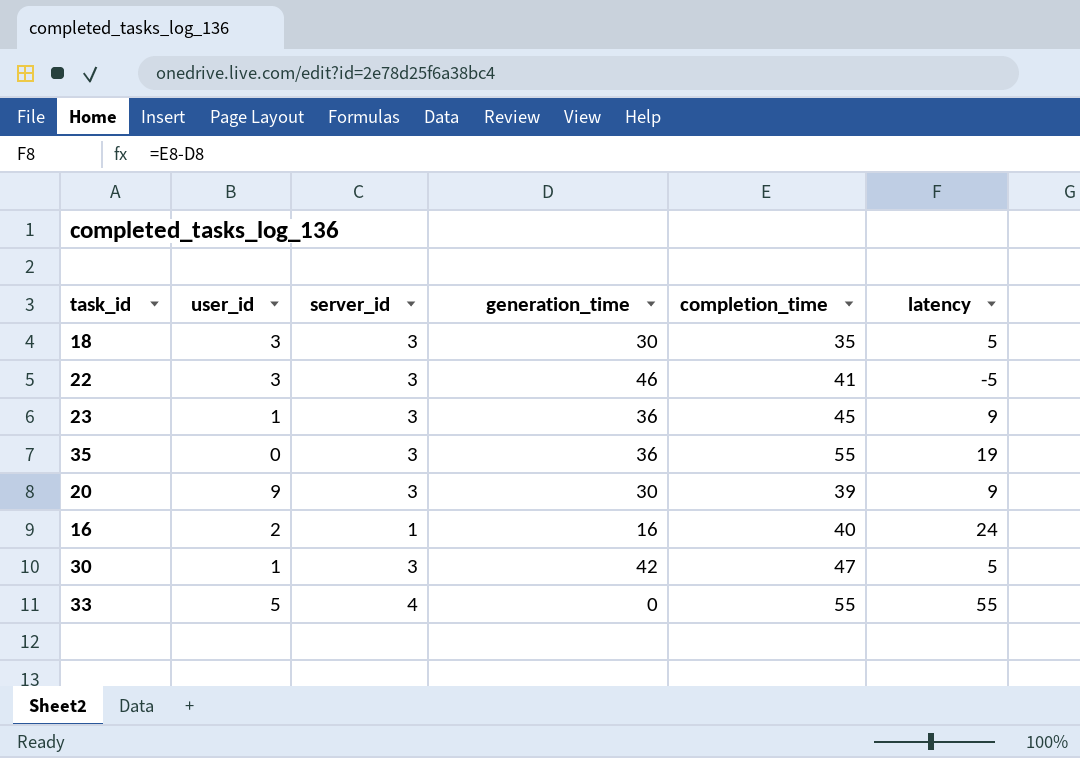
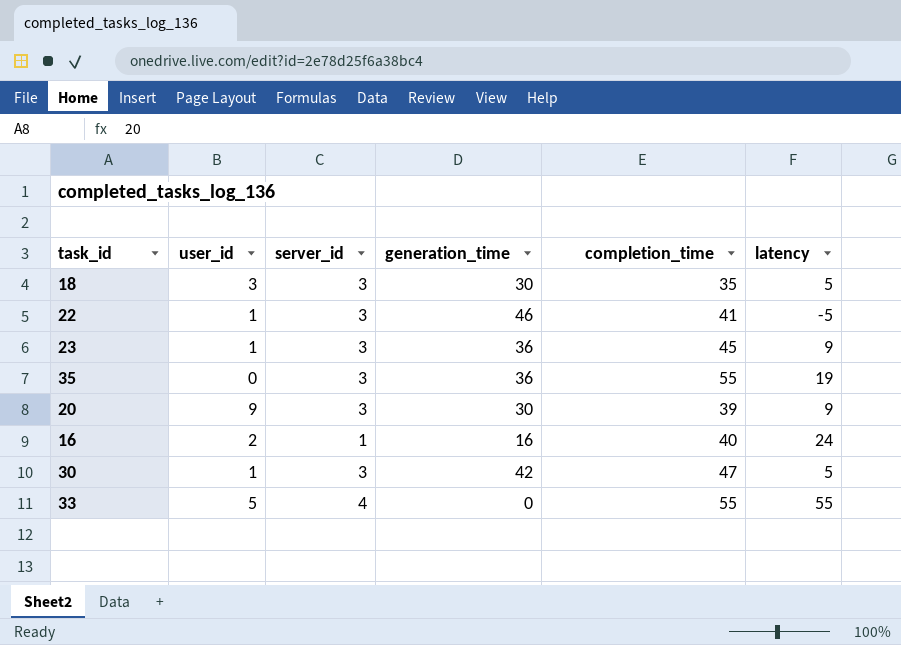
22 | user_id: 3 -> 1

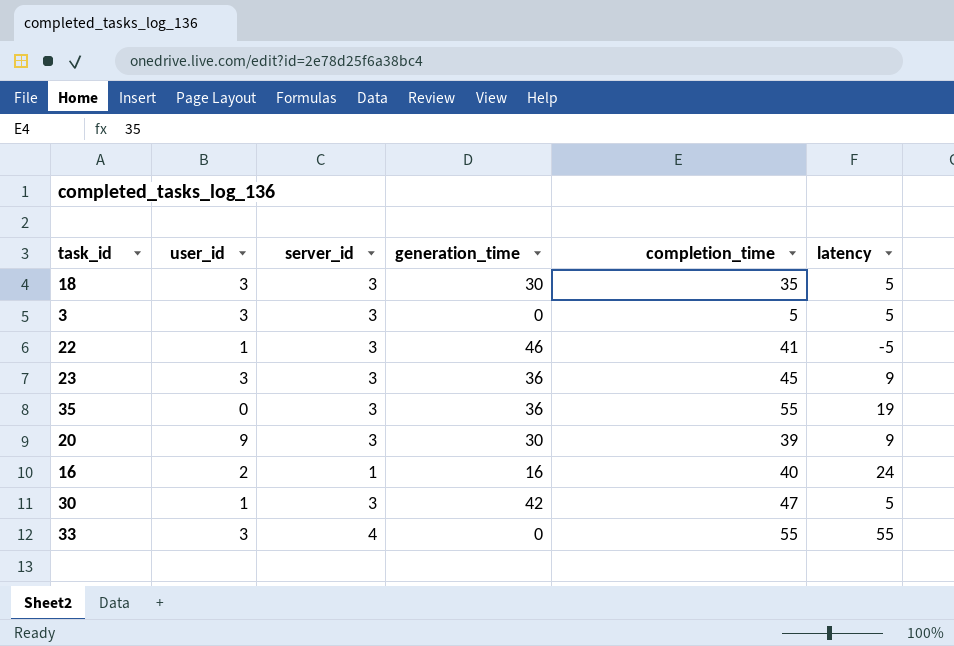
row 3: none -> 3 | 3 | 0 | 5 | 5
23 | user_id: 1 -> 3
33 | user_id: 5 -> 3

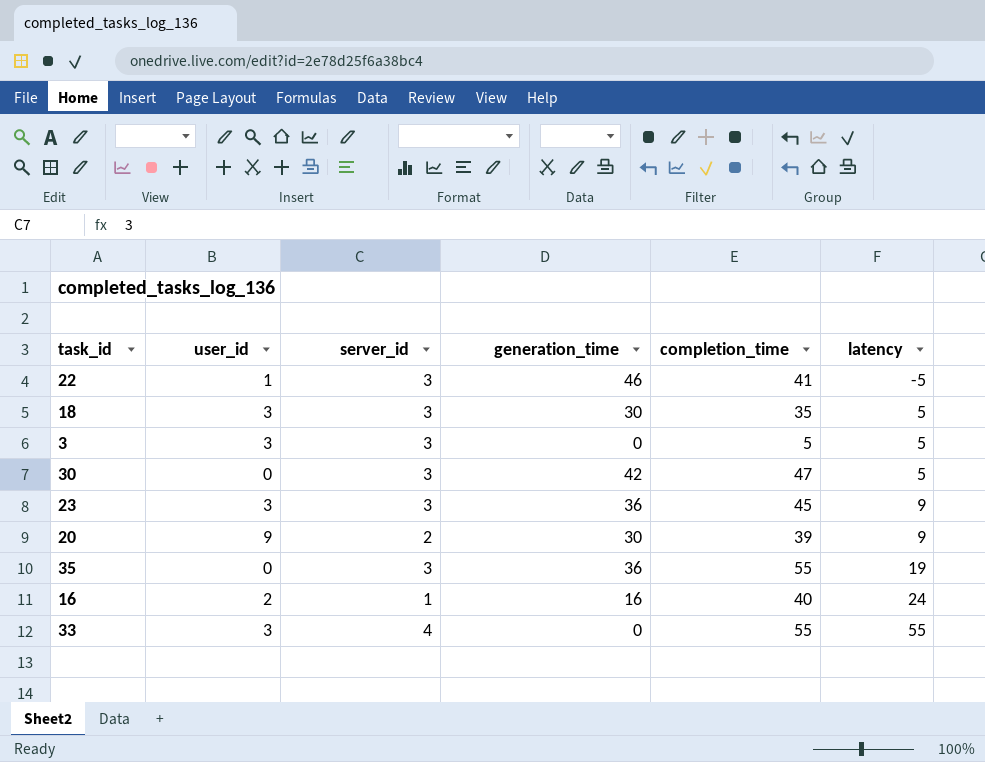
row order: none -> latency ascending
30 | user_id: 1 -> 0
20 | server_id: 3 -> 2

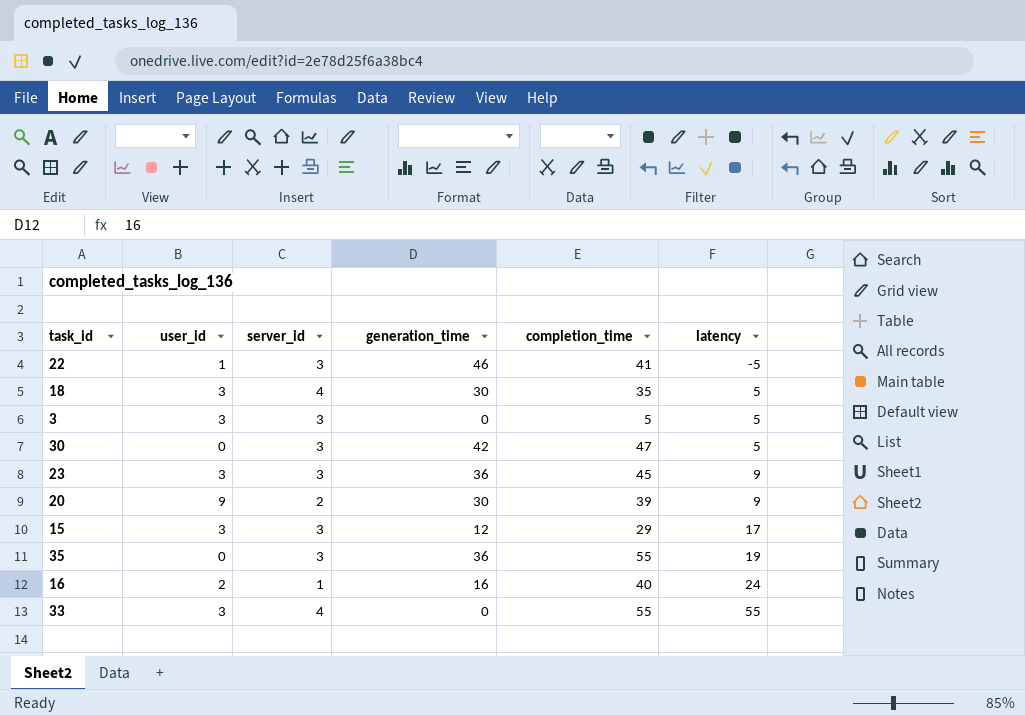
18 | server_id: 3 -> 4
row 15: none -> 3 | 3 | 12 | 29 | 17

